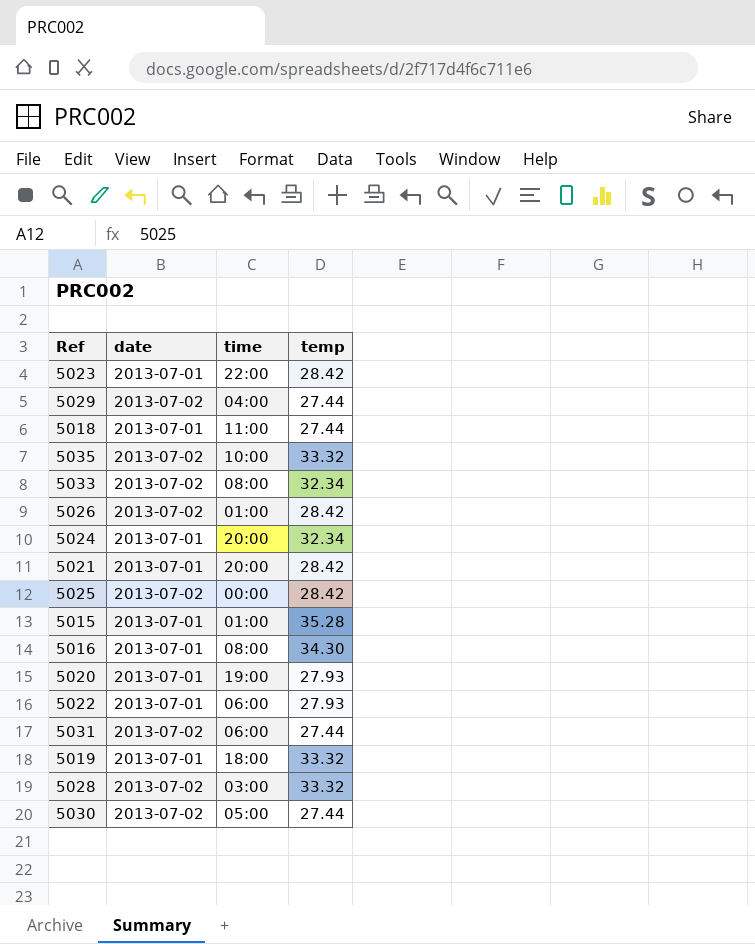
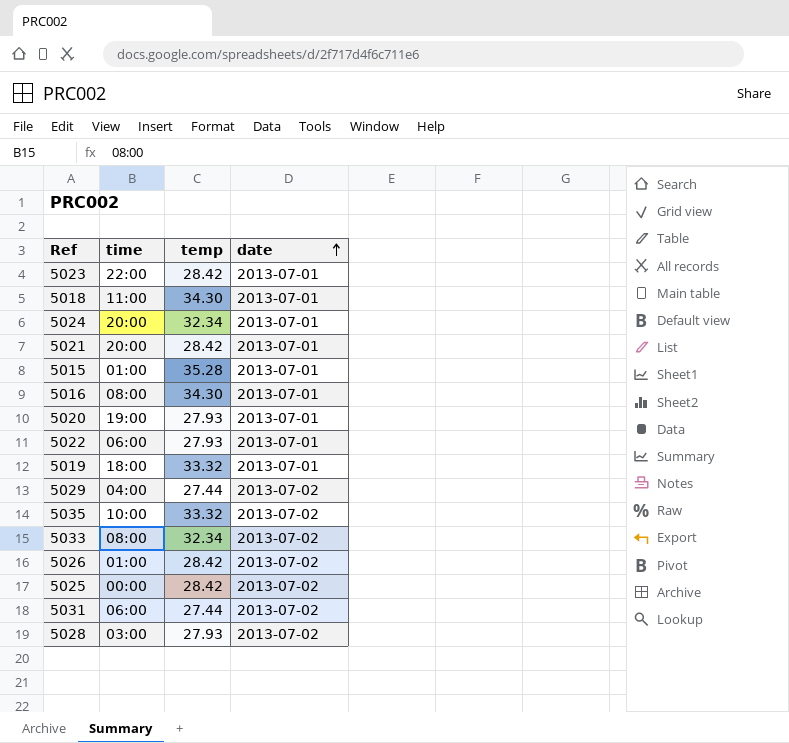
row order: none -> date ascending
column date | position: 2 -> 4
row 5030: 2013-07-02 | 05:00 | 27.44 -> none
5018 | temp: 27.44 -> 34.30
5028 | temp: 33.32 -> 27.93

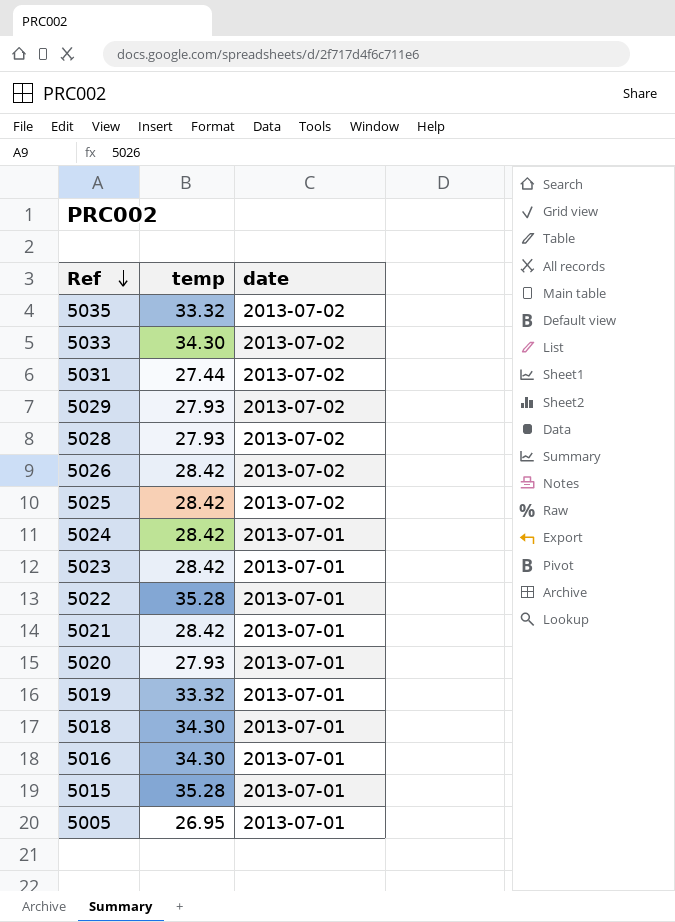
row order: date ascending -> Ref descending
column time | position: 2 -> none
5033 | temp: 32.34 -> 34.30
5029 | temp: 27.44 -> 27.93
5024 | temp: 32.34 -> 28.42
5022 | temp: 27.93 -> 35.28
row 5005: none -> 26.95 | 2013-07-01

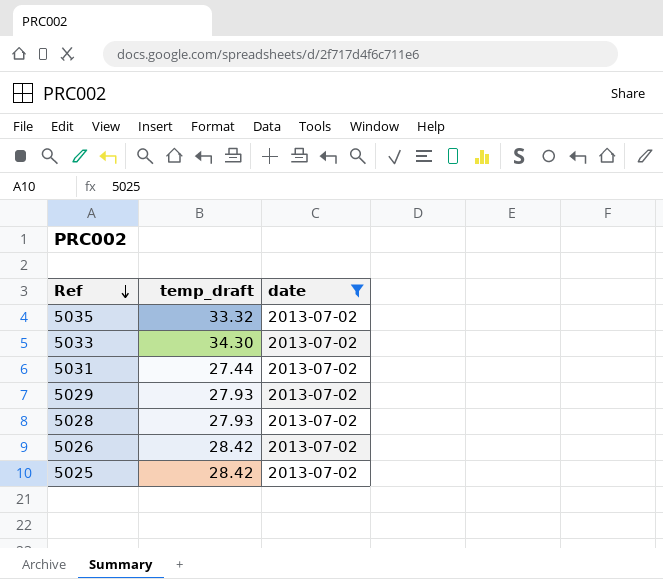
filter: none -> date = 2013-07-02
column name: temp -> temp_draft

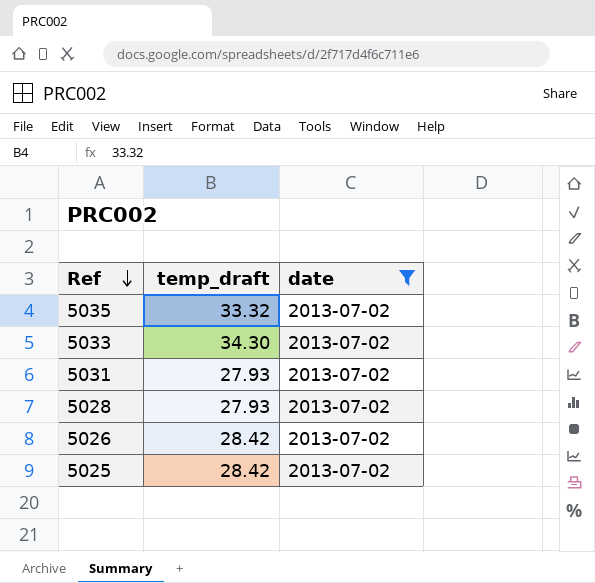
row 5029: 27.93 | 2013-07-02 -> none
5031 | temp_draft: 27.44 -> 27.93

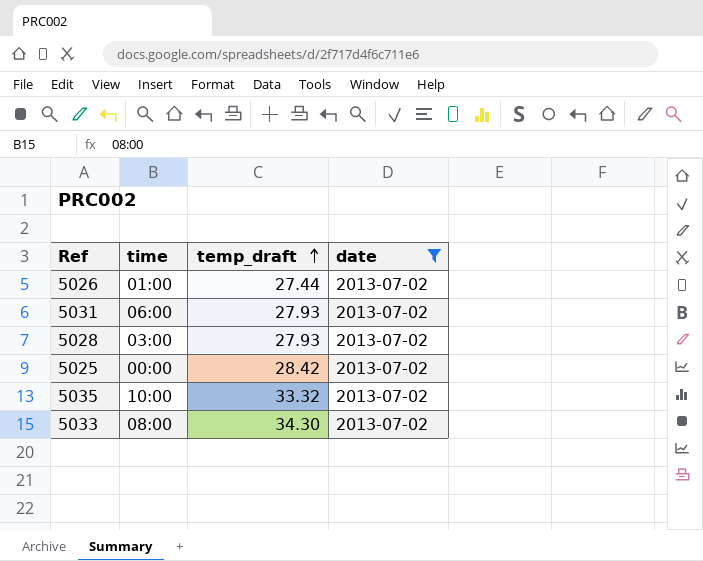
row order: Ref descending -> temp_draft ascending
column time | position: none -> 2
5026 | temp_draft: 28.42 -> 27.44

